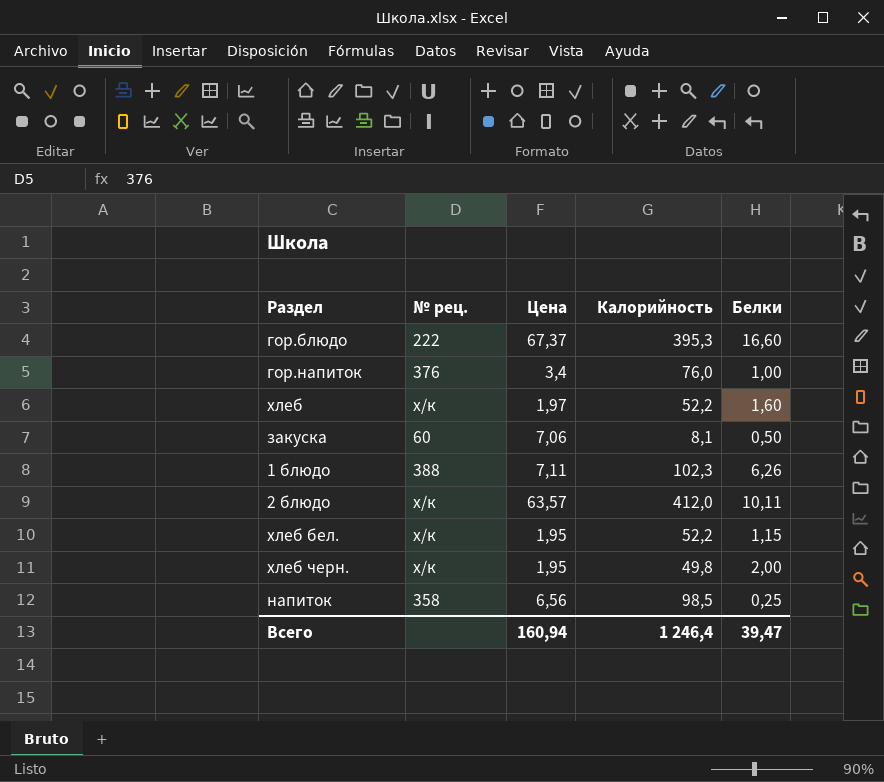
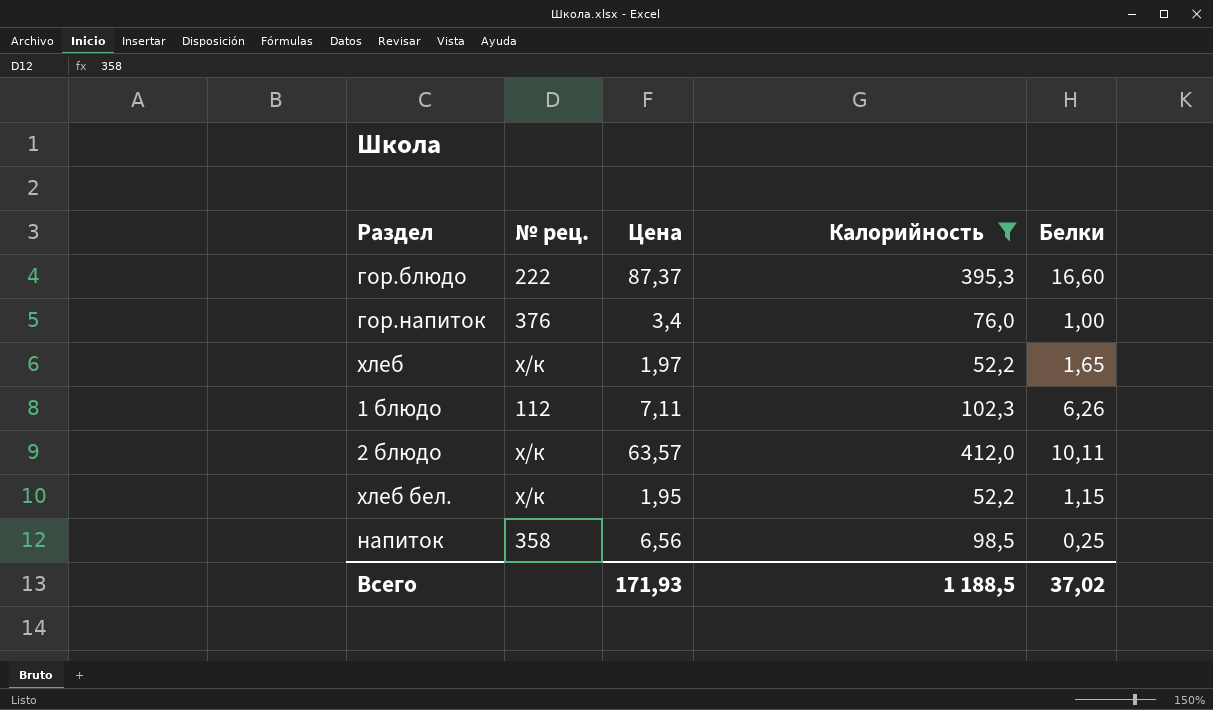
filter: none -> Калорийность >= 52,2
гор.блюдо | Цена: 67,37 -> 87,37
хлеб | Белки: 1,60 -> 1,65
1 блюдо | № рец.: 388 -> 112
Всего | Цена: 160,94 -> 171,93
Всего | Калорийность: 1 246,4 -> 1 188,5
Всего | Белки: 39,47 -> 37,02

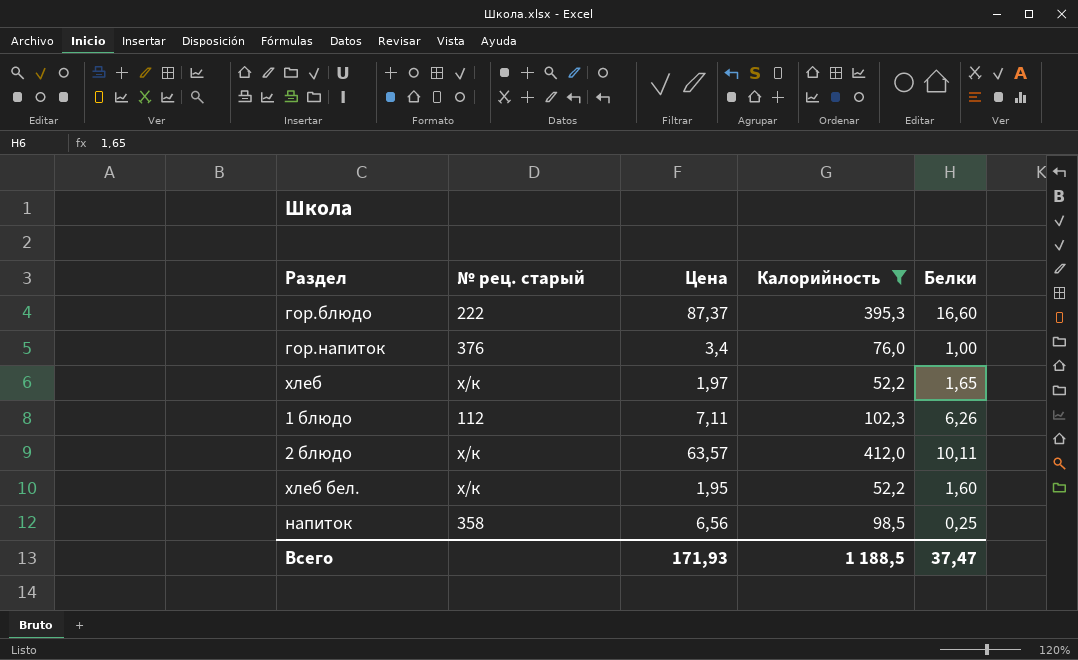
column name: № рец. -> № рец. старый
хлеб бел. | Белки: 1,15 -> 1,60
Всего | Белки: 37,02 -> 37,47

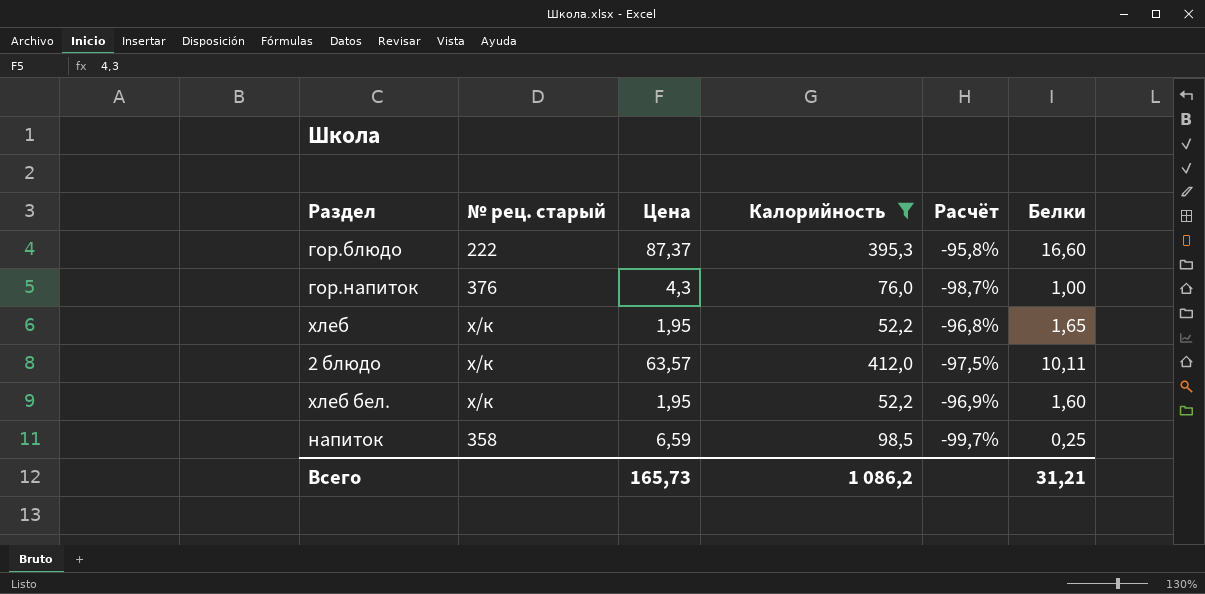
column Расчёт | formula: none -> ([Белки] - [Калорийность]) / [Калорийность]
row 1 блюдо: 112 | 7,11 | 102,3 | 6,26 -> none
гор.напиток | Цена: 3,4 -> 4,3
хлеб | Цена: 1,97 -> 1,95
напиток | Цена: 6,56 -> 6,59
Всего | Цена: 171,93 -> 165,73
Всего | Калорийность: 1 188,5 -> 1 086,2
Всего | Белки: 37,47 -> 31,21

